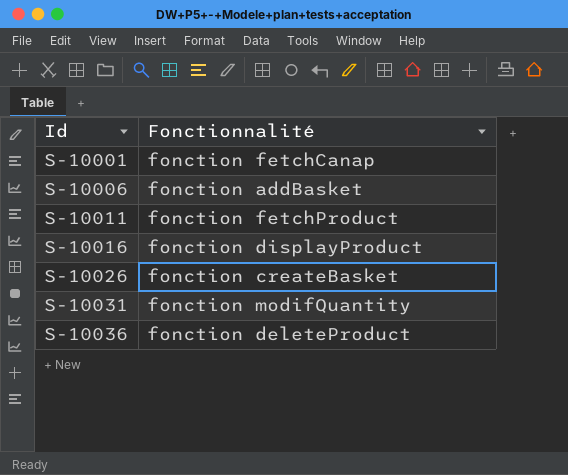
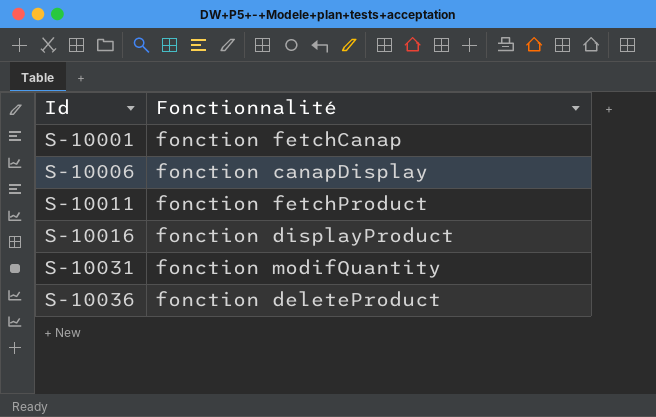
row S-10026: fonction createBasket -> none
S-10006 | Fonctionnalité: fonction addBasket -> fonction canapDisplay

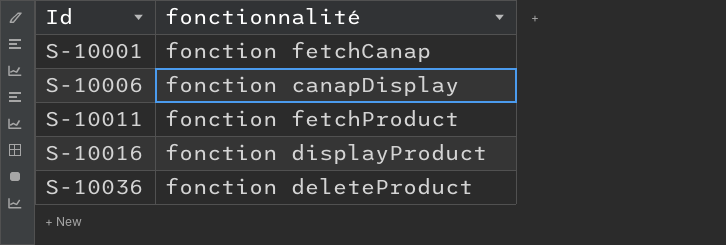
column name: Fonctionnalité -> fonctionnalité
row S-10031: fonction modifQuantity -> none

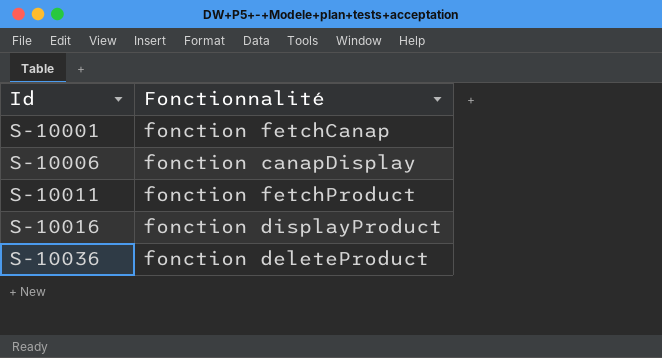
column name: fonctionnalité -> Fonctionnalité

